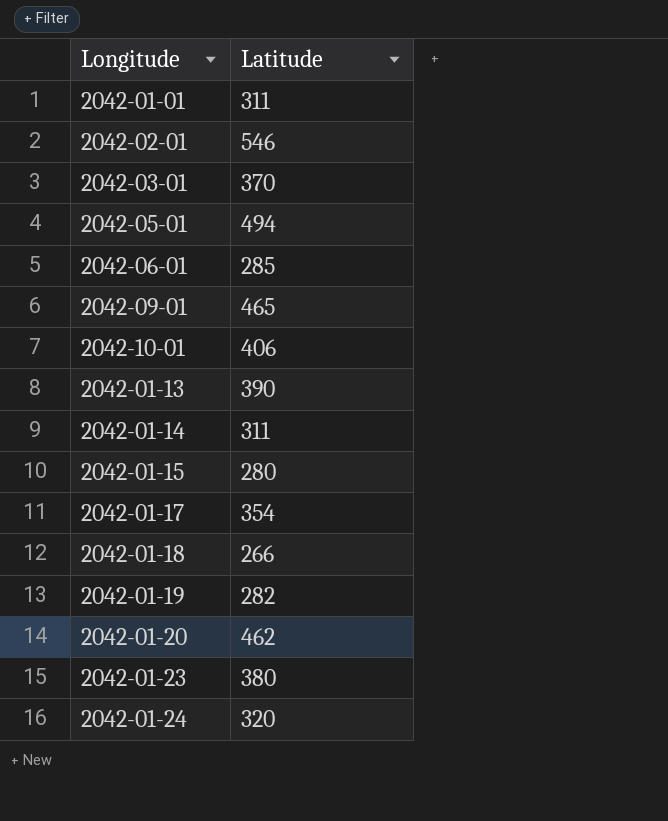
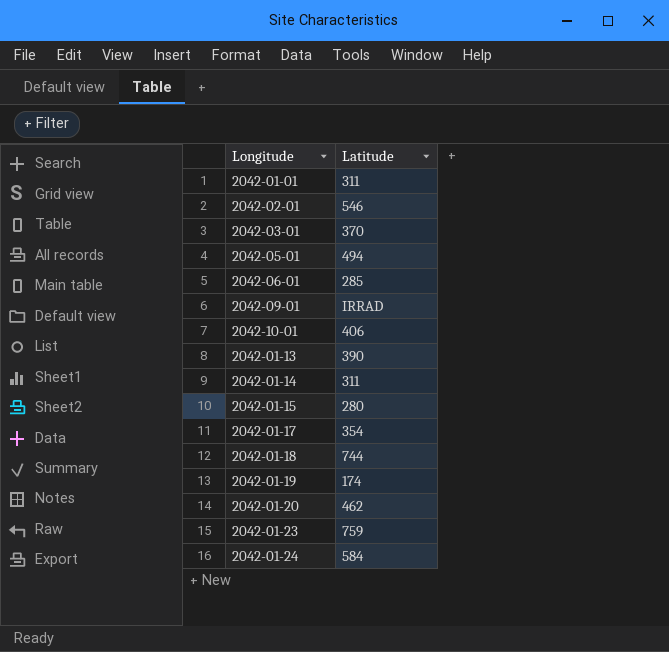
2042-09-01 | Latitude: 465 -> IRRAD
2042-01-18 | Latitude: 266 -> 744
2042-01-19 | Latitude: 282 -> 174
2042-01-23 | Latitude: 380 -> 759
2042-01-24 | Latitude: 320 -> 584

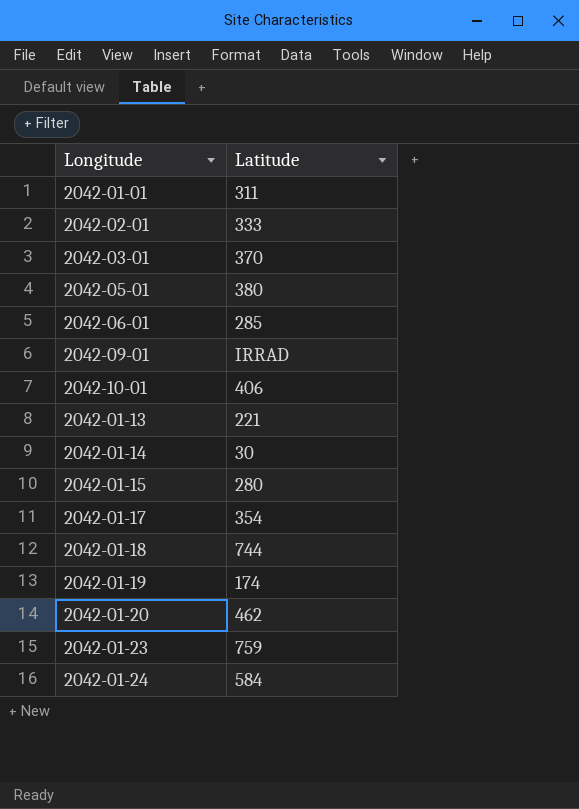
2042-02-01 | Latitude: 546 -> 333
2042-05-01 | Latitude: 494 -> 380
2042-01-13 | Latitude: 390 -> 221
2042-01-14 | Latitude: 311 -> 30

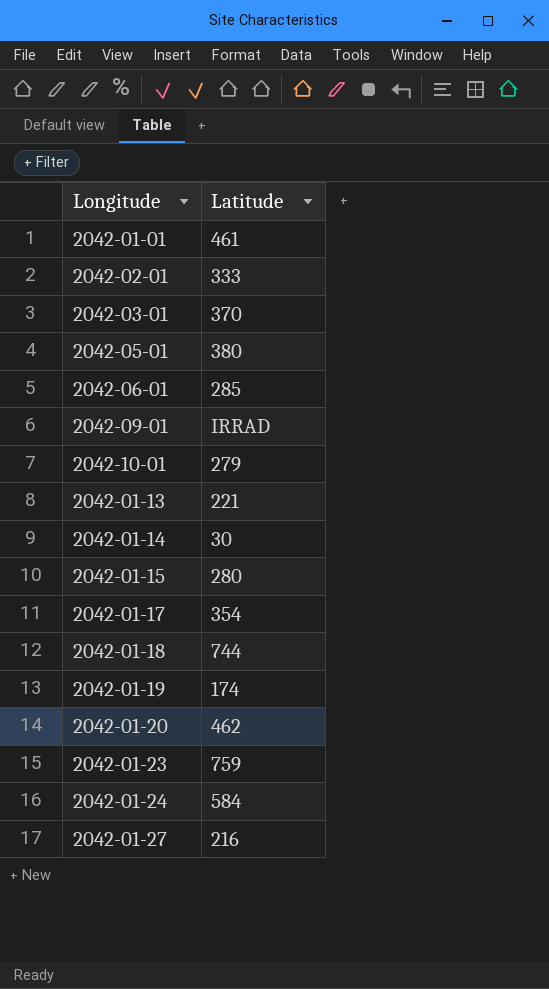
2042-01-01 | Latitude: 311 -> 461
2042-10-01 | Latitude: 406 -> 279
row 2042-01-27: none -> 216

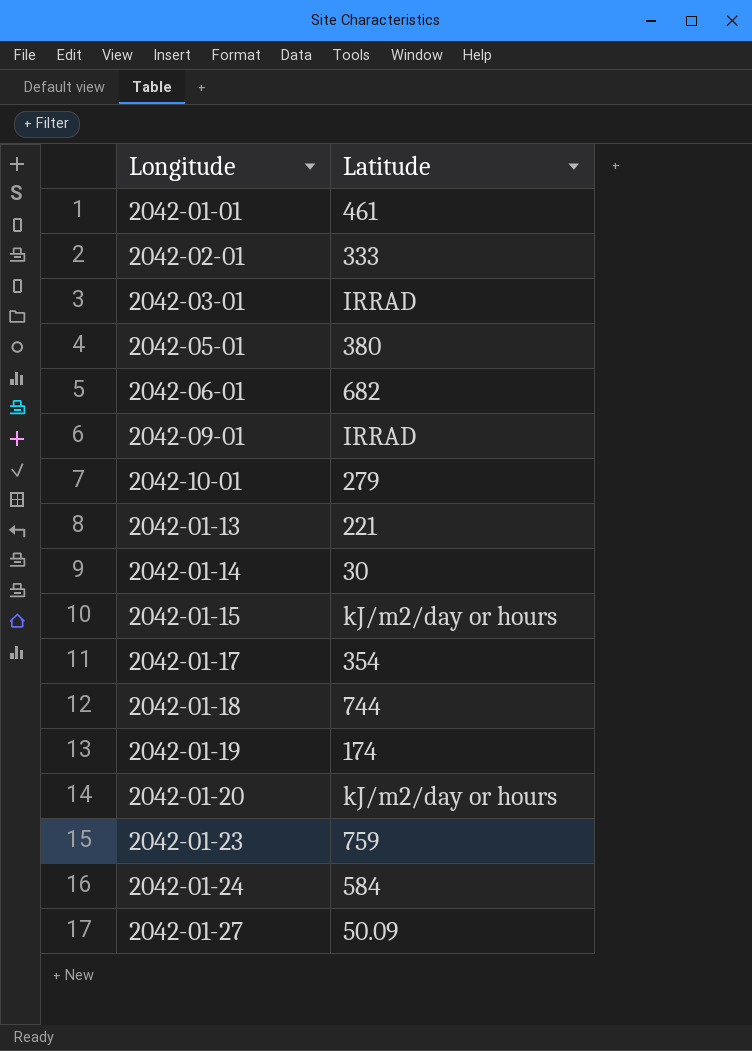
2042-03-01 | Latitude: 370 -> IRRAD
2042-06-01 | Latitude: 285 -> 682
2042-01-15 | Latitude: 280 -> kJ/m2/day or hours
2042-01-20 | Latitude: 462 -> kJ/m2/day or hours
2042-01-27 | Latitude: 216 -> 50.09

